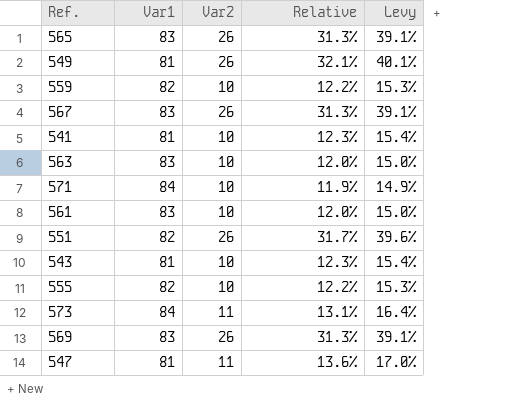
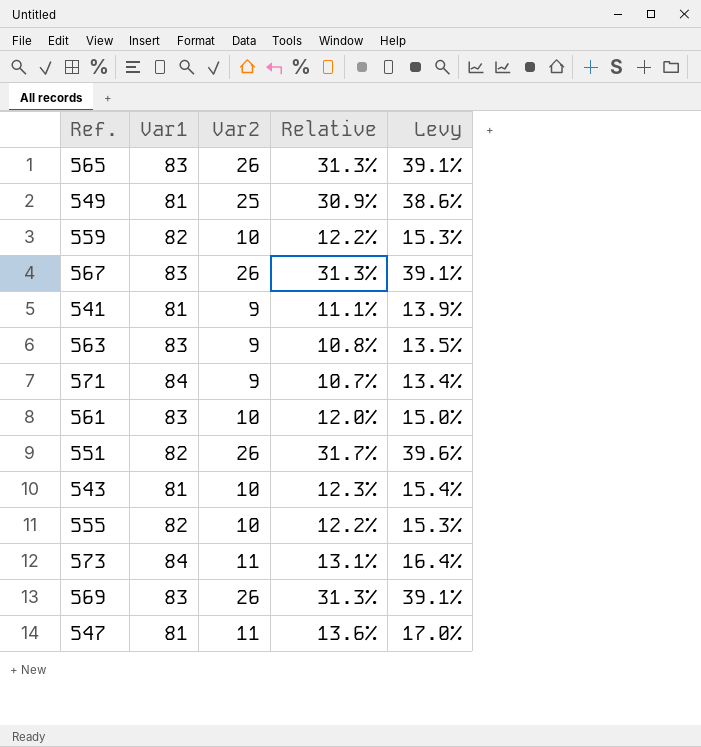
549 | Var2: 26 -> 25
549 | Relative: 32.1% -> 30.9%
549 | Levy: 40.1% -> 38.6%
541 | Var2: 10 -> 9
541 | Relative: 12.3% -> 11.1%
541 | Levy: 15.4% -> 13.9%
563 | Var2: 10 -> 9
563 | Relative: 12.0% -> 10.8%
563 | Levy: 15.0% -> 13.5%
571 | Var2: 10 -> 9
571 | Relative: 11.9% -> 10.7%
571 | Levy: 14.9% -> 13.4%

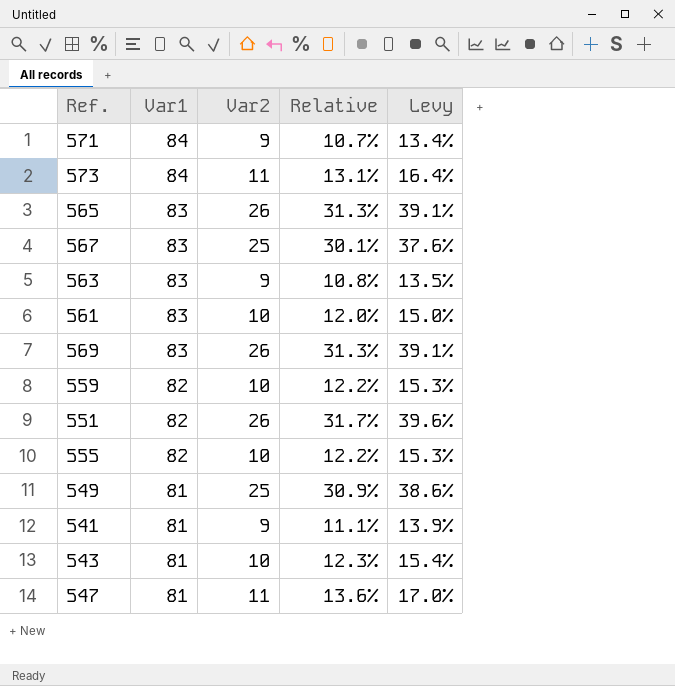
row order: none -> Var1 descending
567 | Var2: 26 -> 25
567 | Relative: 31.3% -> 30.1%
567 | Levy: 39.1% -> 37.6%

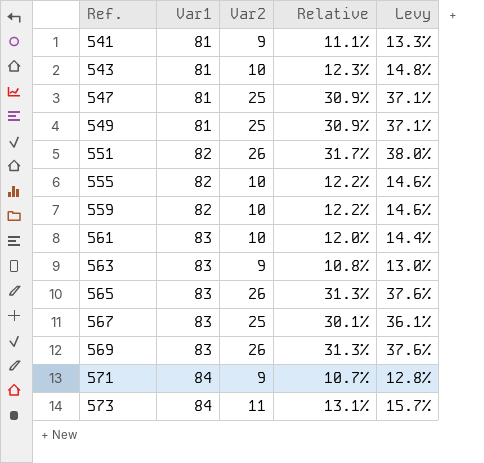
row order: Var1 descending -> Ref. ascending
column Levy | formula: [Relative] * 1.25 -> [Relative] * 1.2
547 | Var2: 11 -> 25
547 | Relative: 13.6% -> 30.9%

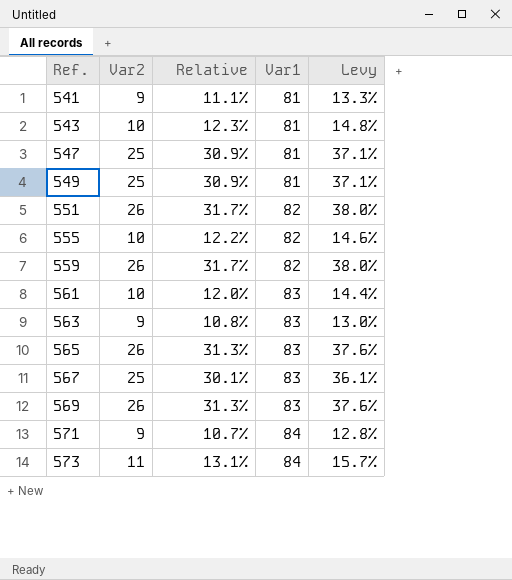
column Var1 | position: 2 -> 4
559 | Var2: 10 -> 26
559 | Relative: 12.2% -> 31.7%
559 | Levy: 14.6% -> 38.0%

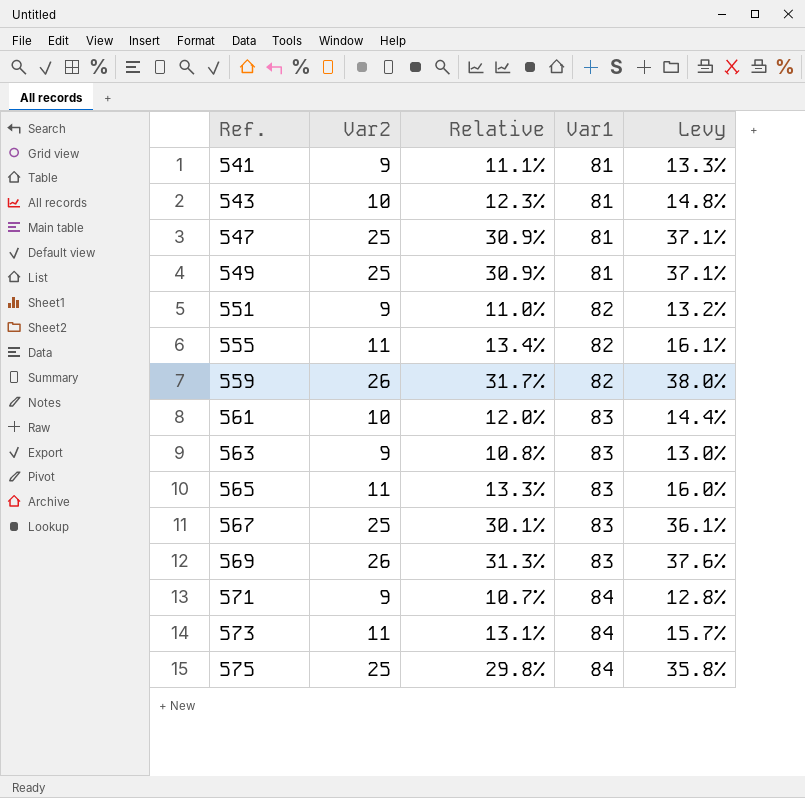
551 | Var2: 26 -> 9
551 | Relative: 31.7% -> 11.0%
551 | Levy: 38.0% -> 13.2%
555 | Var2: 10 -> 11
555 | Relative: 12.2% -> 13.4%
555 | Levy: 14.6% -> 16.1%
565 | Var2: 26 -> 11
565 | Relative: 31.3% -> 13.3%
565 | Levy: 37.6% -> 16.0%
row 575: none -> 25 | 29.8% | 84 | 35.8%

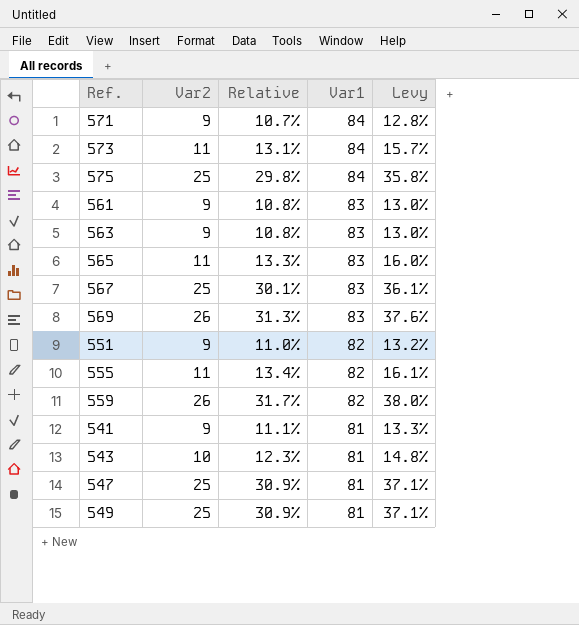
row order: Ref. ascending -> Var1 descending
561 | Var2: 10 -> 9
561 | Relative: 12.0% -> 10.8%
561 | Levy: 14.4% -> 13.0%

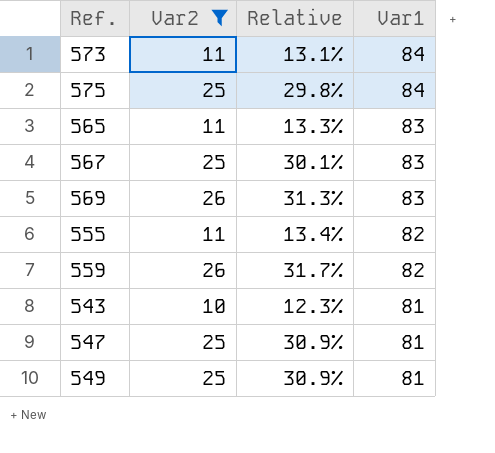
filter: none -> Var2 != 9
column Levy | formula: [Relative] * 1.2 -> none

